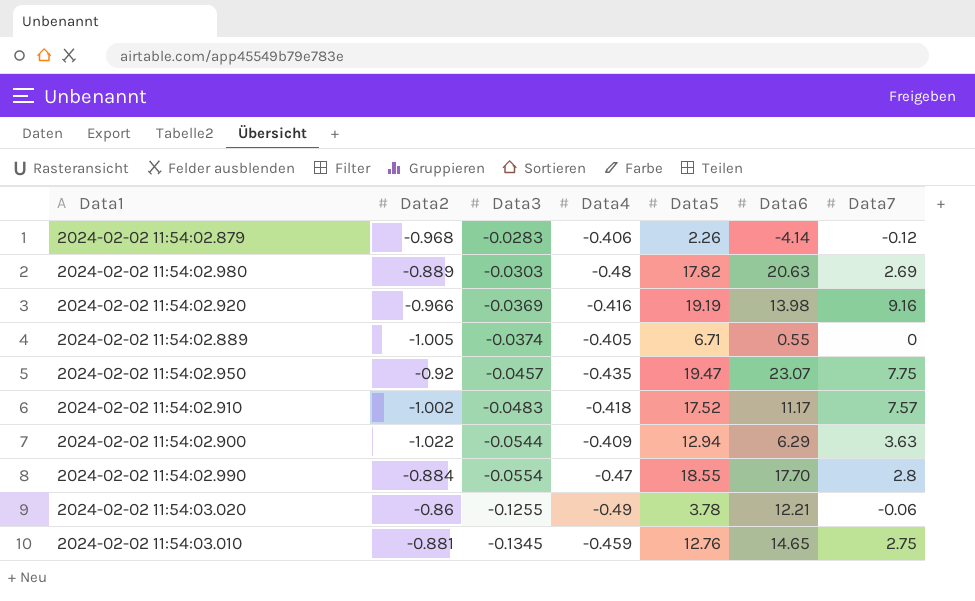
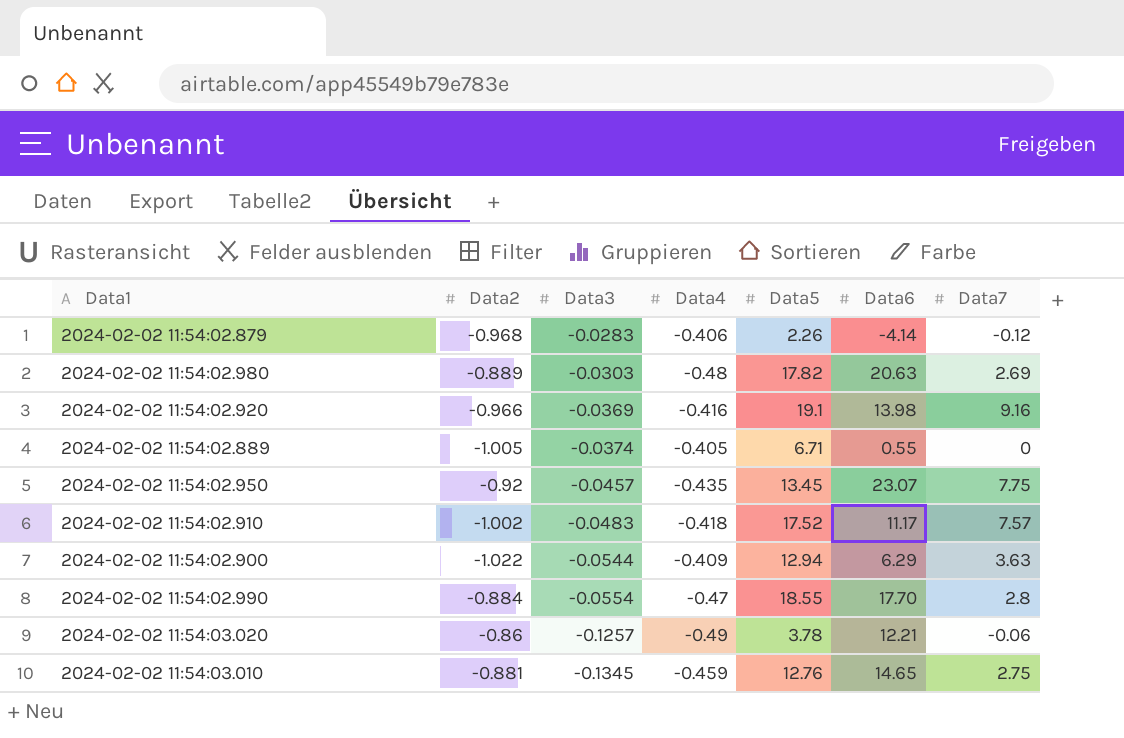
2024-02-02 11:54:02.920 | Data5: 19.19 -> 19.1
2024-02-02 11:54:02.950 | Data5: 19.47 -> 13.45
2024-02-02 11:54:03.020 | Data3: -0.1255 -> -0.1257

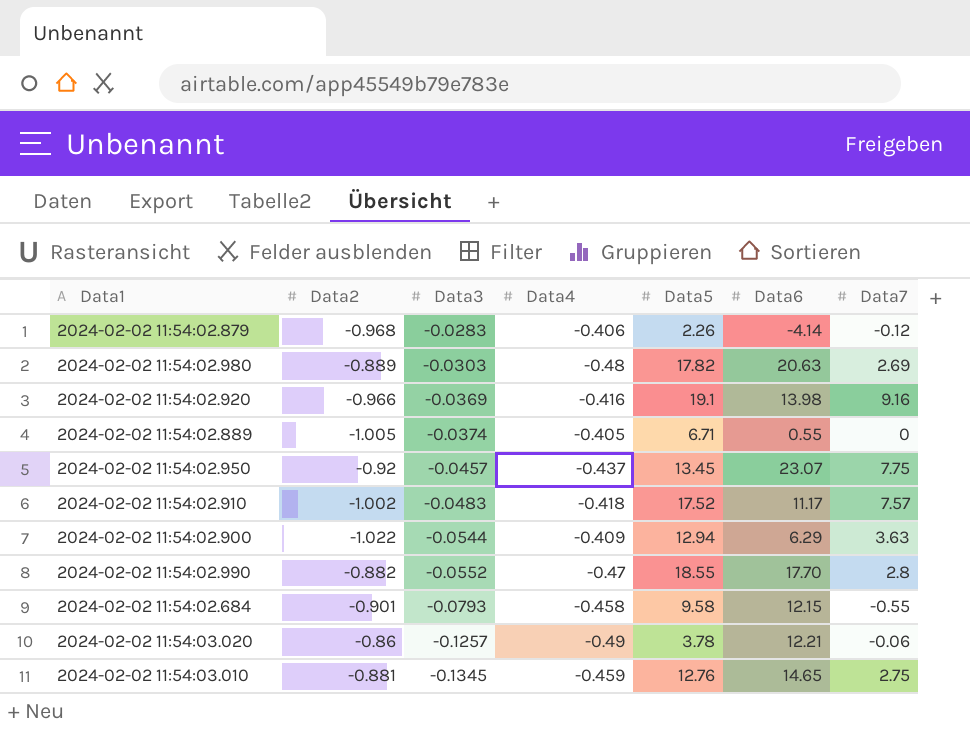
2024-02-02 11:54:02.950 | Data4: -0.435 -> -0.437
2024-02-02 11:54:02.990 | Data2: -0.884 -> -0.882
2024-02-02 11:54:02.990 | Data3: -0.0554 -> -0.0552
row 2024-02-02 11:54:02.684: none -> -0.901 | -0.0793 | -0.458 | 9.58 | 12.15 | -0.55

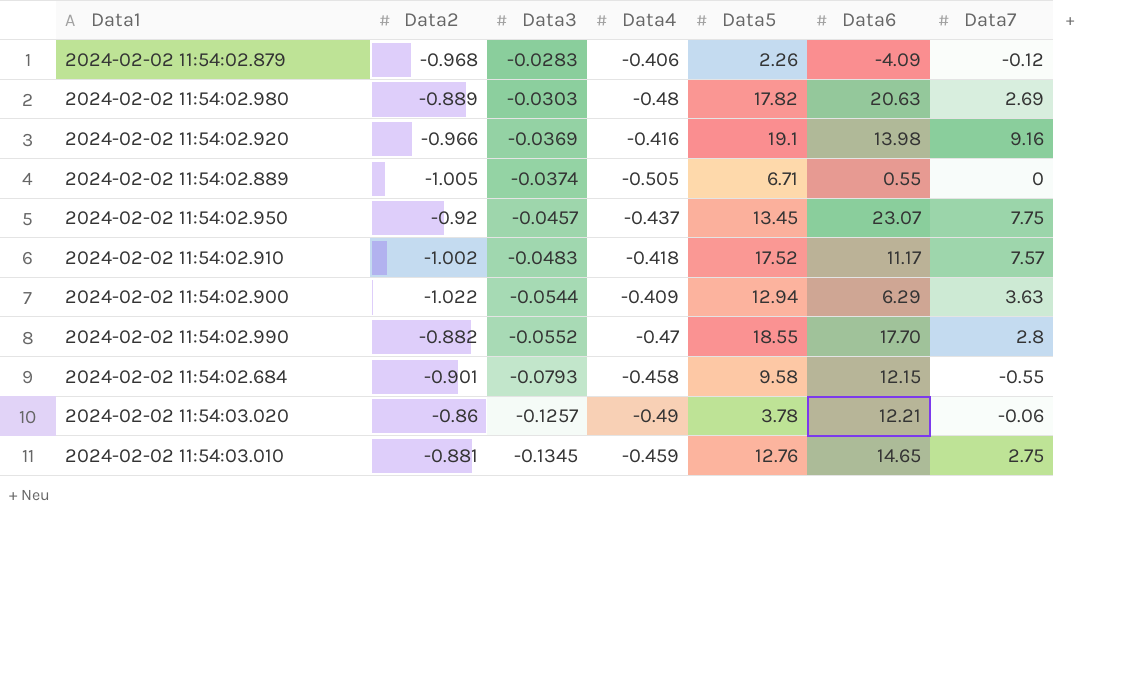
2024-02-02 11:54:02.879 | Data6: -4.14 -> -4.09
2024-02-02 11:54:02.889 | Data4: -0.405 -> -0.505

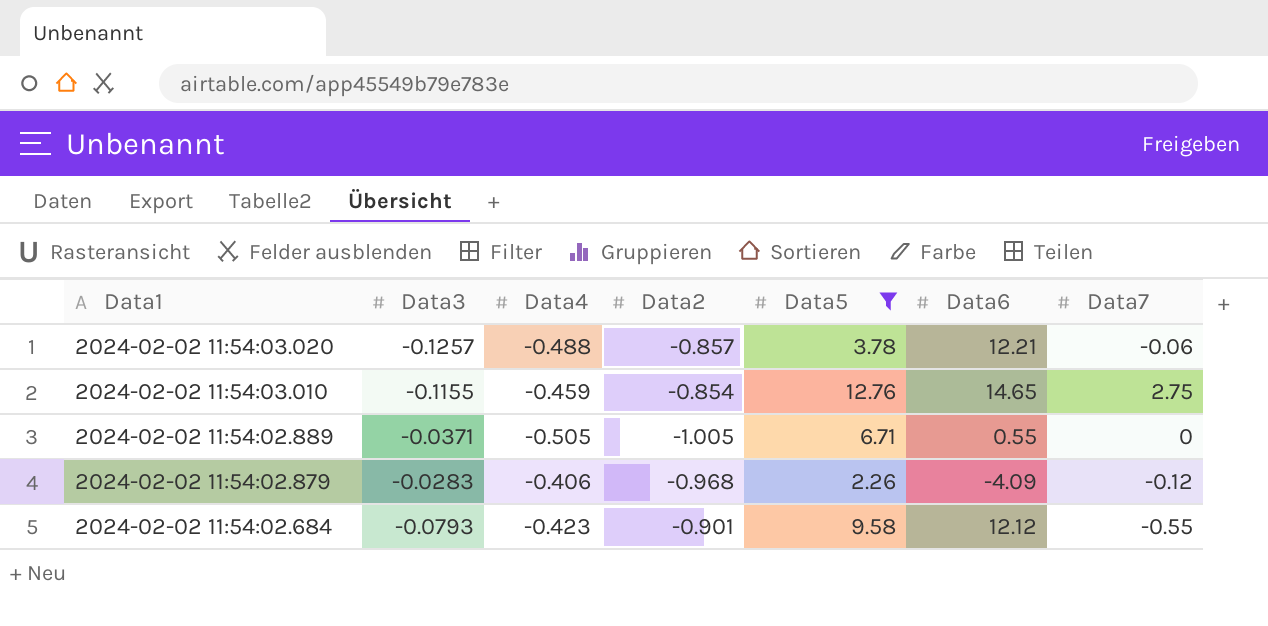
filter: none -> Data5 <= 12.76
row order: Data3 descending -> Data1 descending
column Data2 | position: 2 -> 4
2024-02-02 11:54:03.020 | Data4: -0.49 -> -0.488
2024-02-02 11:54:03.020 | Data2: -0.86 -> -0.857
2024-02-02 11:54:03.010 | Data3: -0.1345 -> -0.1155
2024-02-02 11:54:03.010 | Data2: -0.881 -> -0.854
2024-02-02 11:54:02.889 | Data3: -0.0374 -> -0.0371
2024-02-02 11:54:02.684 | Data4: -0.458 -> -0.423
2024-02-02 11:54:02.684 | Data6: 12.15 -> 12.12

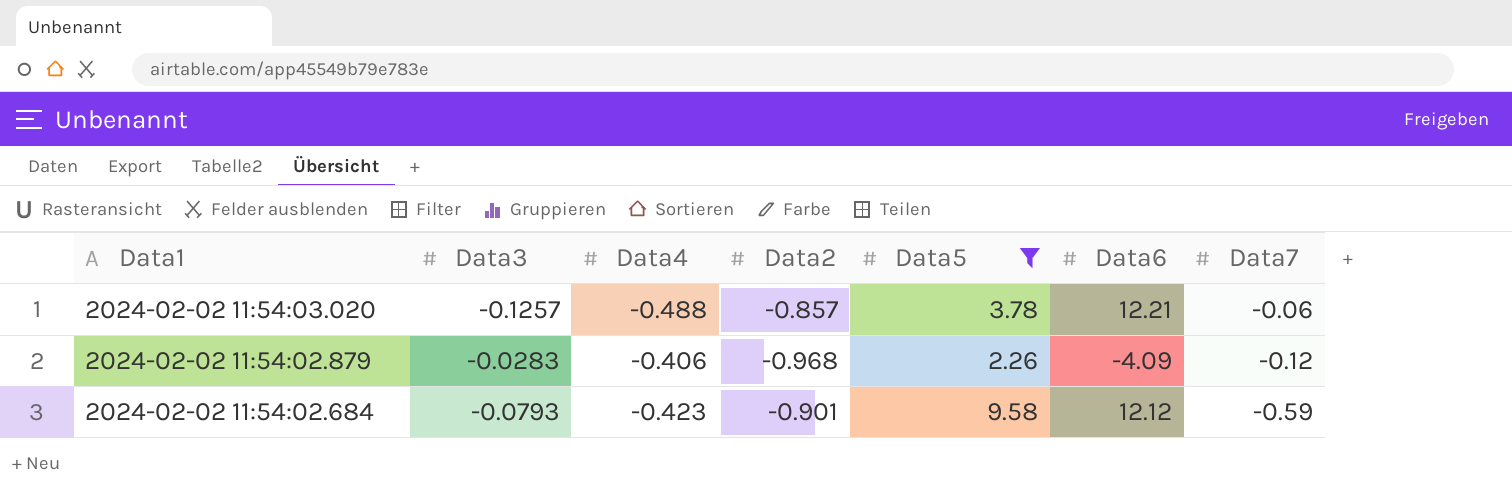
row 2024-02-02 11:54:03.010: -0.1155 | -0.459 | -0.854 | 12.76 | 14.65 | 2.75 -> none
row 2024-02-02 11:54:02.889: -0.0371 | -0.505 | -1.005 | 6.71 | 0.55 | 0 -> none
2024-02-02 11:54:02.684 | Data7: -0.55 -> -0.59

